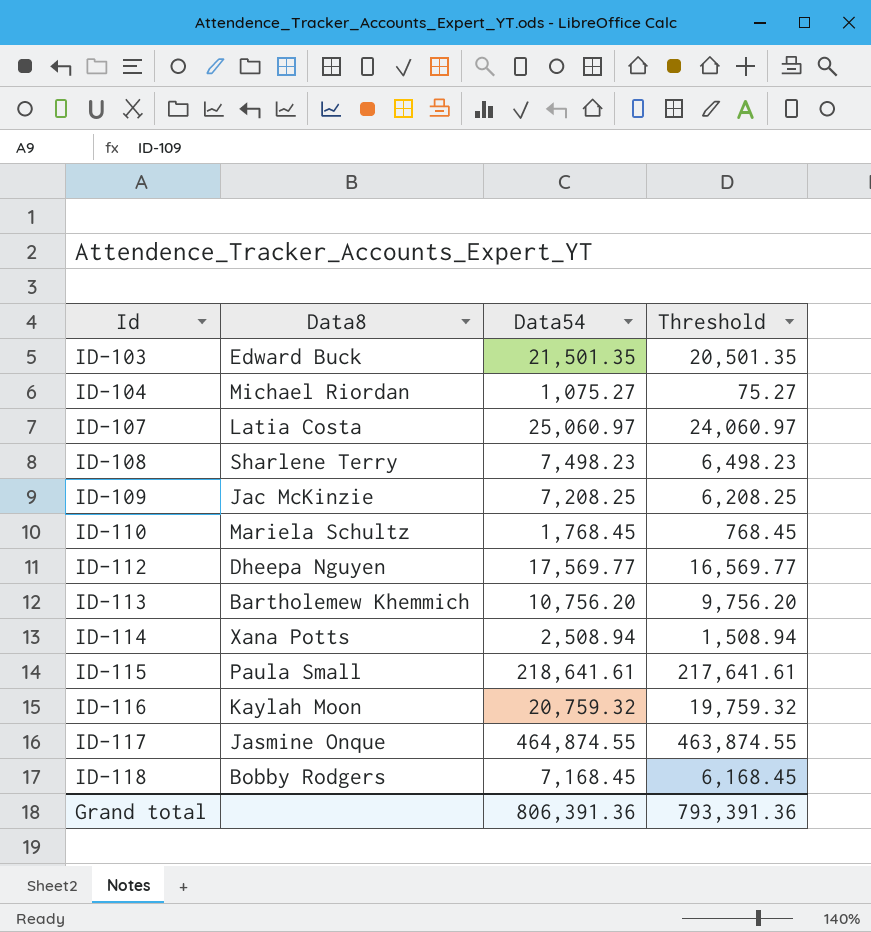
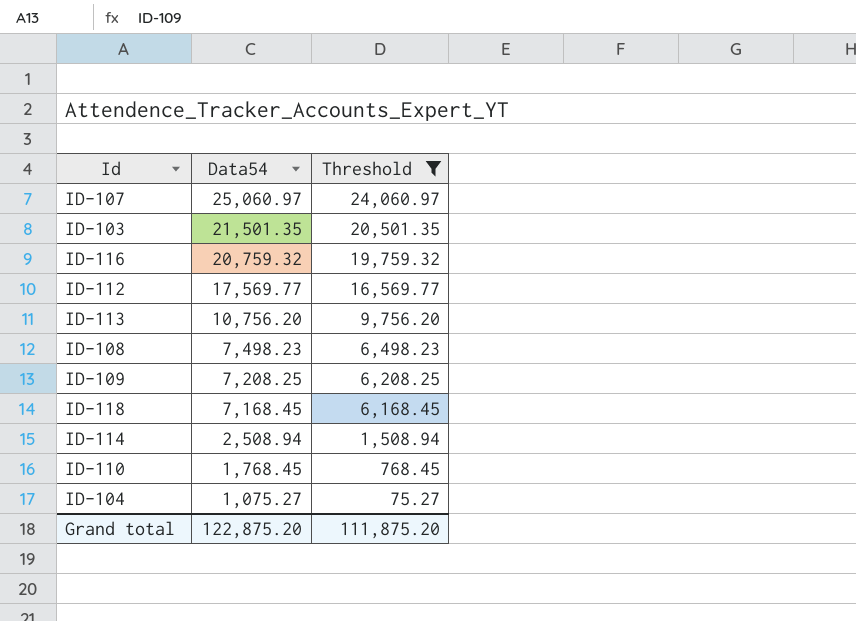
filter: none -> Threshold <= 24,060.97
row order: Id ascending -> Data54 descending
column Data8 | position: 2 -> none
Grand total | Data54: 806,391.36 -> 122,875.20
Grand total | Threshold: 793,391.36 -> 111,875.20

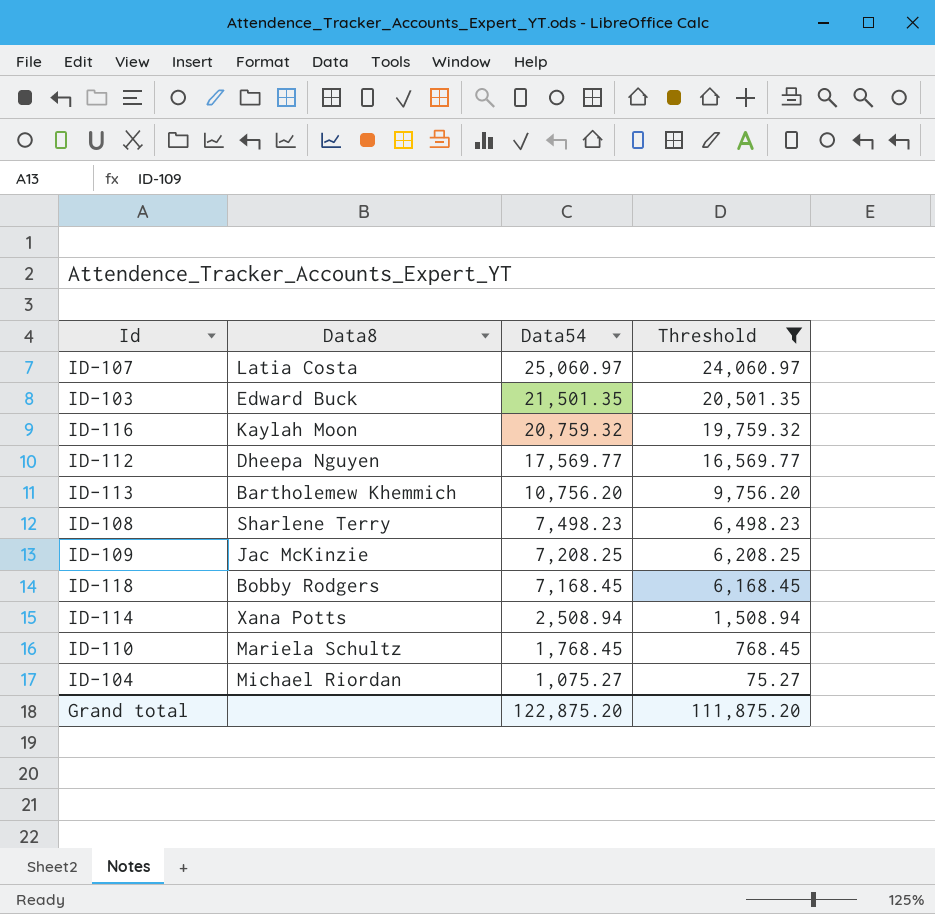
column Data8 | position: none -> 2

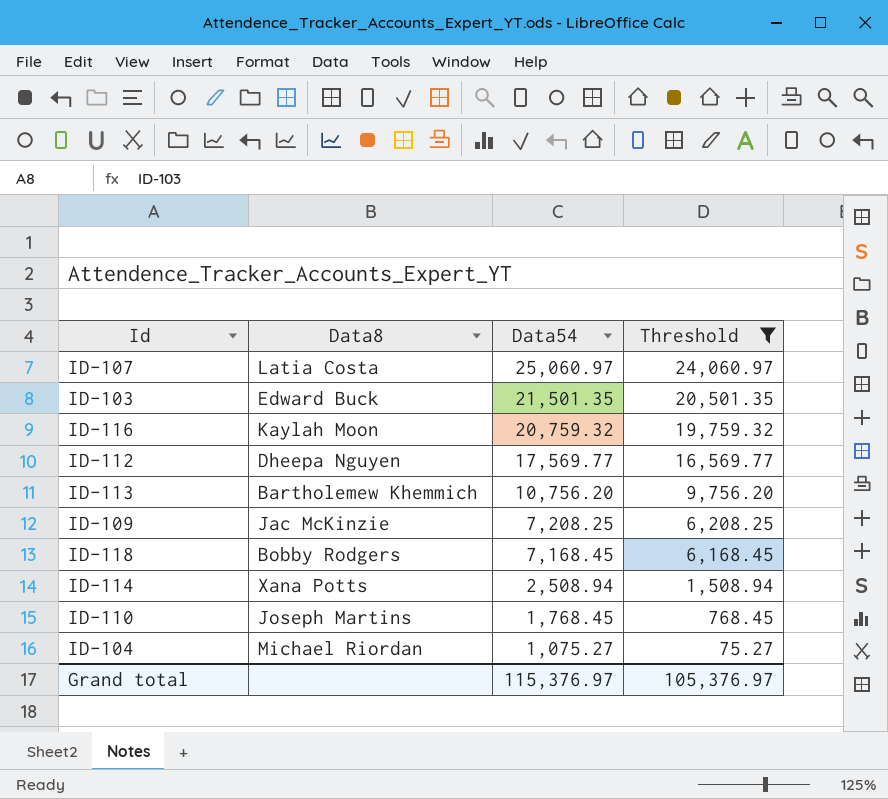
row ID-108: Sharlene Terry | 7,498.23 | 6,498.23 -> none
ID-110 | Data8: Mariela Schultz -> Joseph Martins
Grand total | Data54: 122,875.20 -> 115,376.97
Grand total | Threshold: 111,875.20 -> 105,376.97

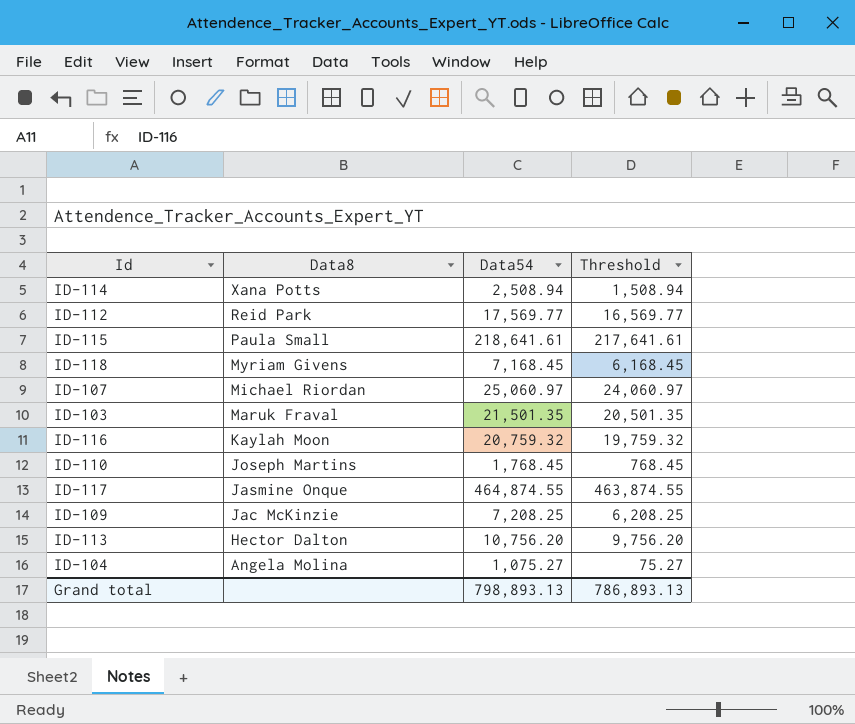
filter: Threshold <= 24,060.97 -> none
row order: Data54 descending -> Data8 descending
ID-112 | Data8: Dheepa Nguyen -> Reid Park
ID-118 | Data8: Bobby Rodgers -> Myriam Givens
ID-107 | Data8: Latia Costa -> Michael Riordan
ID-103 | Data8: Edward Buck -> Maruk Fraval
ID-113 | Data8: Bartholemew Khemmich -> Hector Dalton
ID-104 | Data8: Michael Riordan -> Angela Molina
Grand total | Data54: 115,376.97 -> 798,893.13
Grand total | Threshold: 105,376.97 -> 786,893.13

